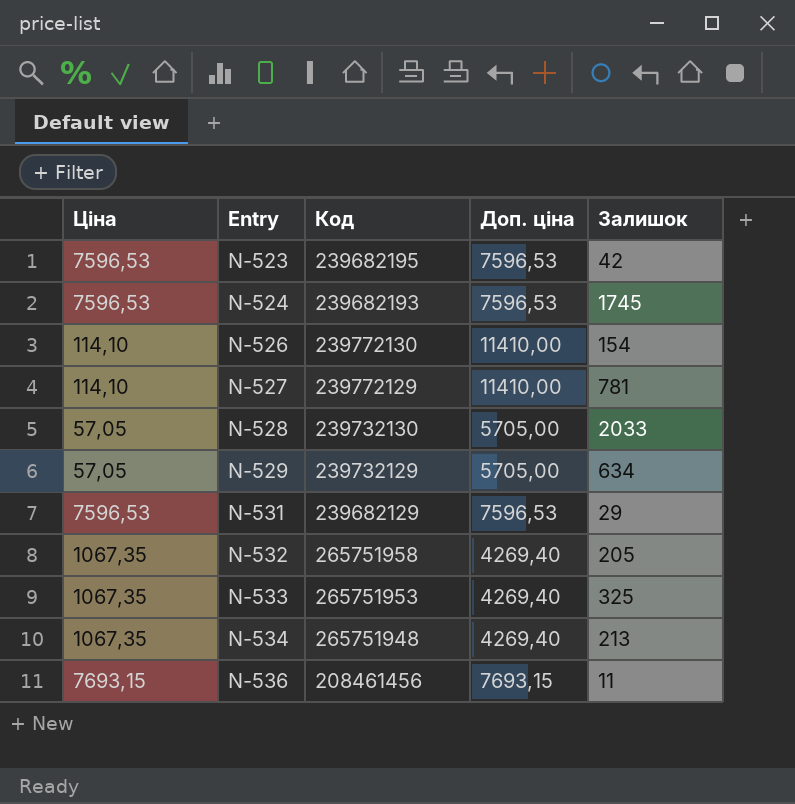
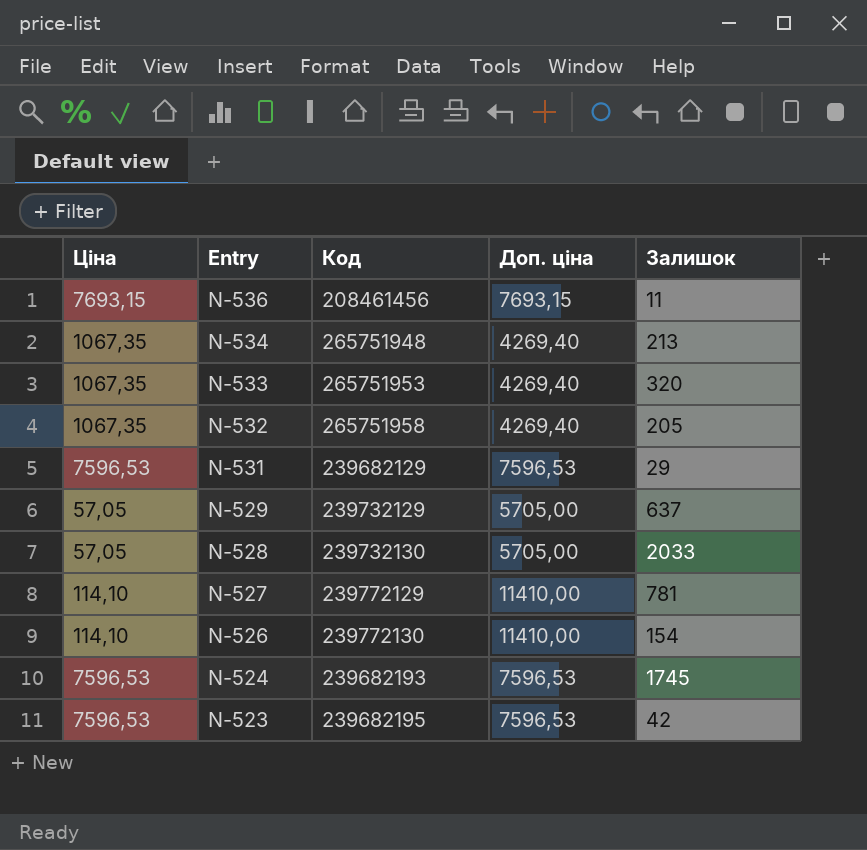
row order: Entry ascending -> Entry descending
N-533 | Залишок: 325 -> 320
N-529 | Залишок: 634 -> 637

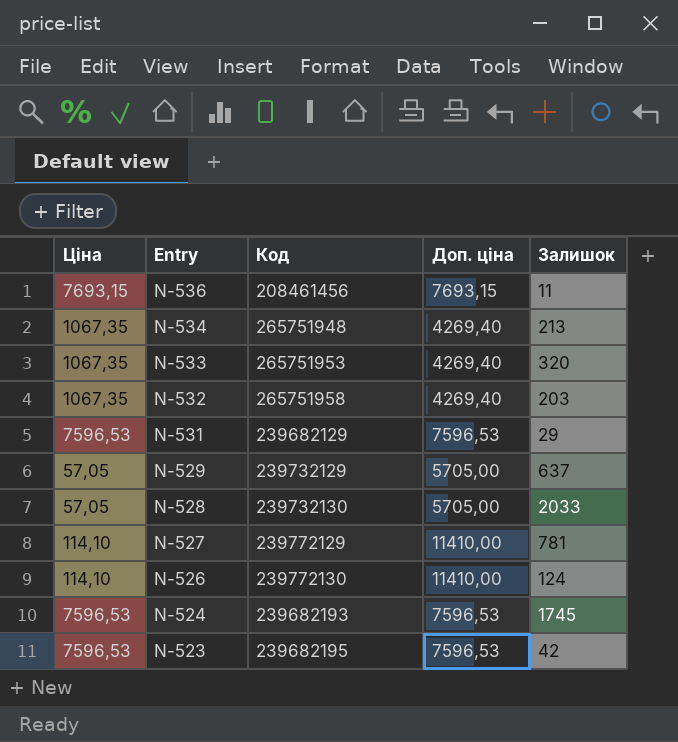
N-532 | Залишок: 205 -> 203
N-526 | Залишок: 154 -> 124

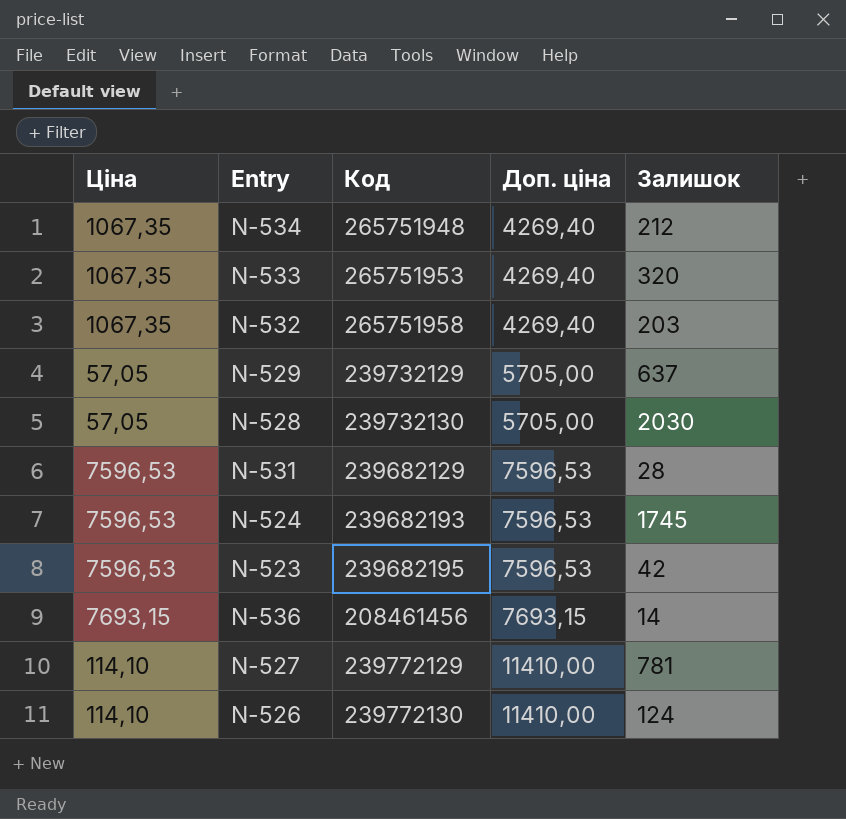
row order: Entry descending -> Доп. ціна ascending
N-534 | Залишок: 213 -> 212
N-528 | Залишок: 2033 -> 2030
N-531 | Залишок: 29 -> 28
N-536 | Залишок: 11 -> 14

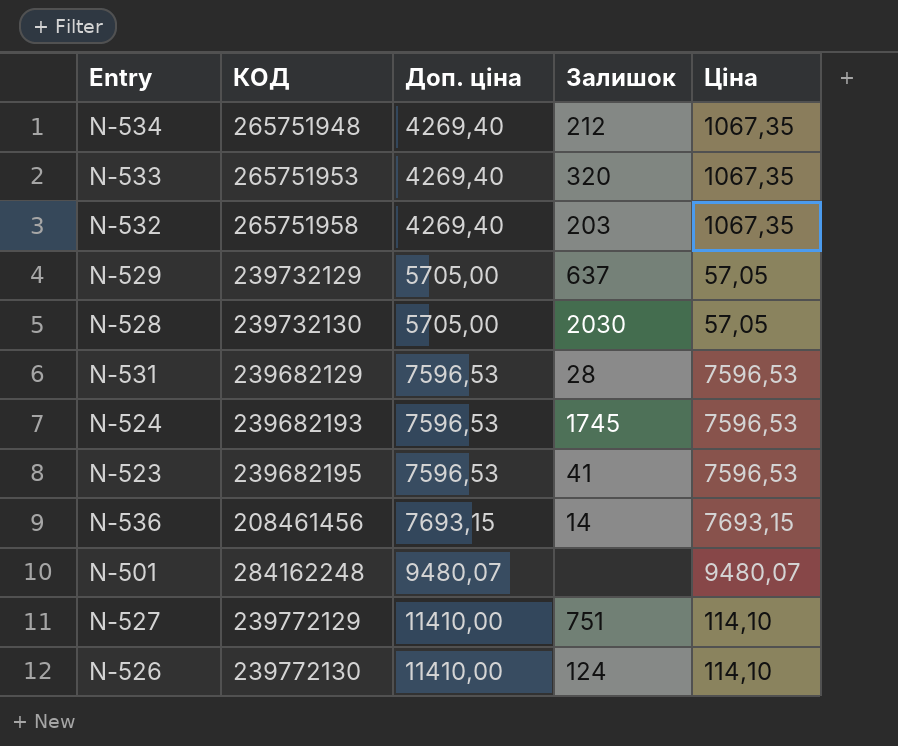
column name: Код -> КОД
column Ціна | position: 1 -> 5
N-523 | Залишок: 42 -> 41
row N-501: none -> 284162248 | 9480,07 | none | 9480,07
N-527 | Залишок: 781 -> 751

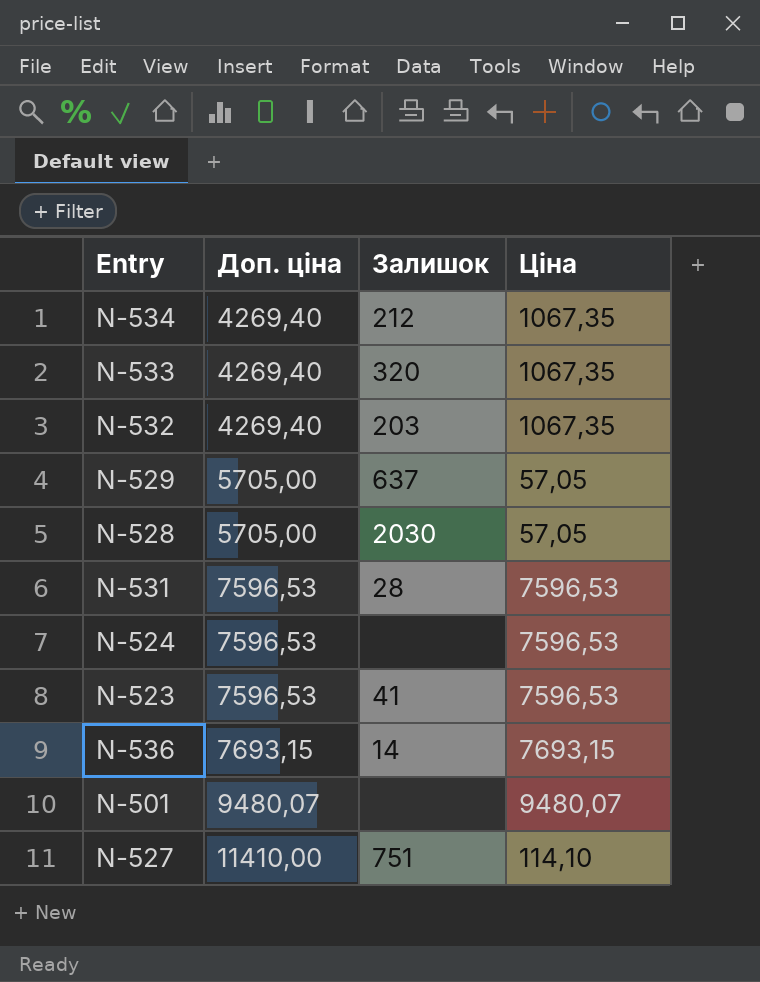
column КОД | position: 2 -> none
row N-526: 239772130 | 11410,00 | 124 | 114,10 -> none
N-524 | Залишок: 1745 -> none

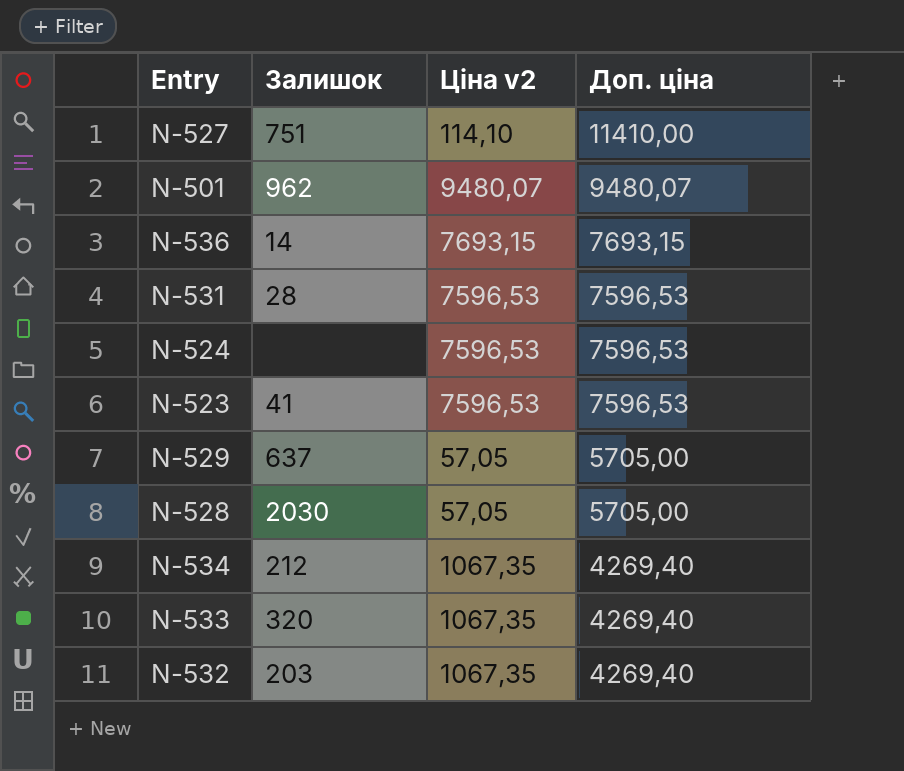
row order: Доп. ціна ascending -> Доп. ціна descending
column name: Ціна -> Ціна v2
column Доп. ціна | position: 2 -> 4
N-501 | Залишок: none -> 962

